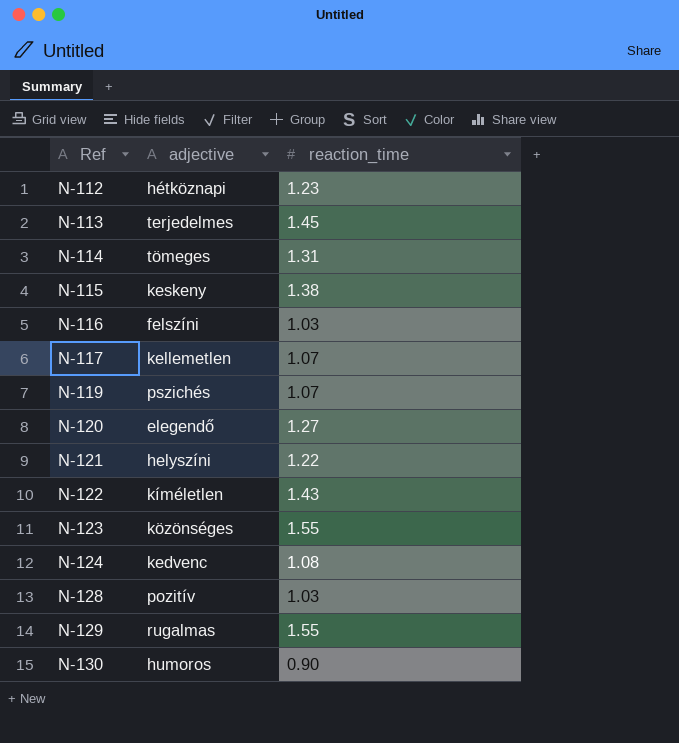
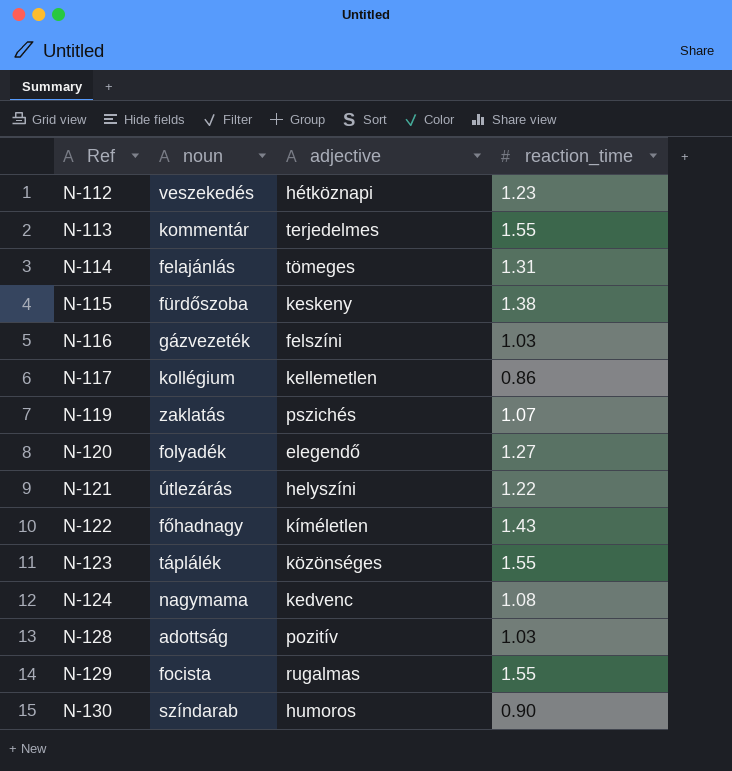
column noun | position: none -> 2
N-113 | reaction_time: 1.45 -> 1.55
N-117 | reaction_time: 1.07 -> 0.86

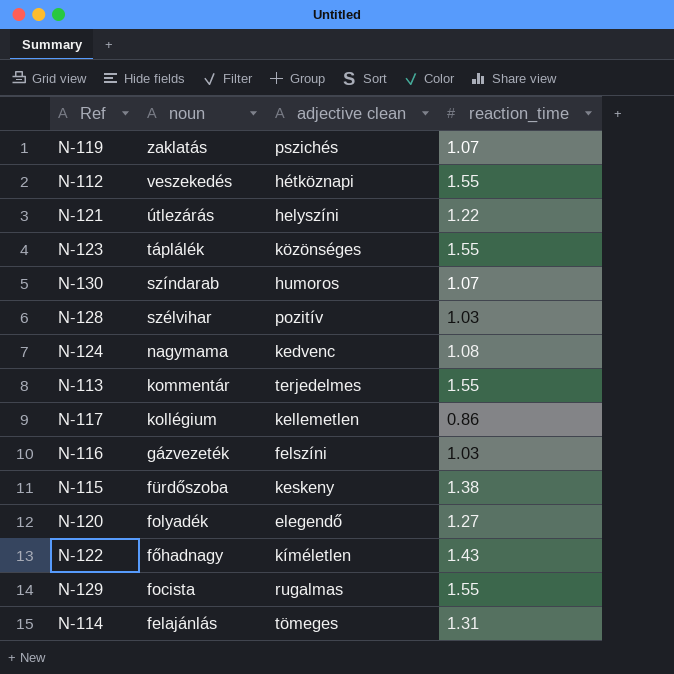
row order: Ref ascending -> noun descending
column name: adjective -> adjective clean
N-112 | reaction_time: 1.23 -> 1.55
N-130 | reaction_time: 0.90 -> 1.07
N-128 | noun: adottság -> szélvihar

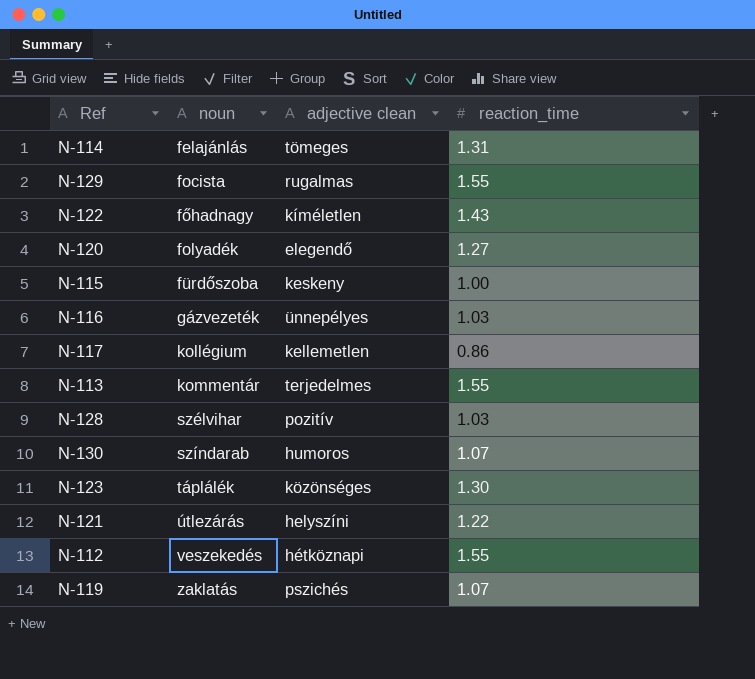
row order: noun descending -> noun ascending
row N-124: nagymama | kedvenc | 1.08 -> none
N-115 | reaction_time: 1.38 -> 1.00
N-116 | adjective clean: felszíni -> ünnepélyes
N-123 | reaction_time: 1.55 -> 1.30

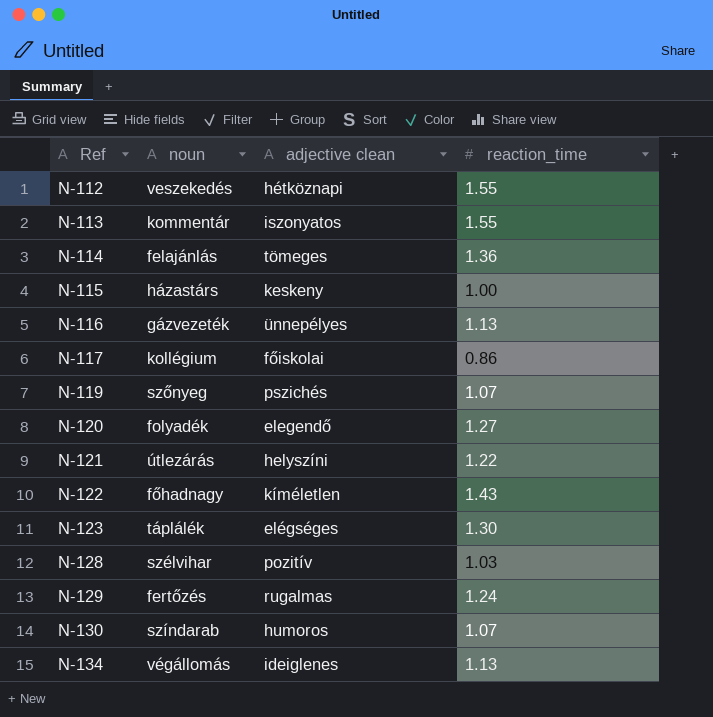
row order: noun ascending -> Ref ascending
N-113 | adjective clean: terjedelmes -> iszonyatos
N-114 | reaction_time: 1.31 -> 1.36
N-115 | noun: fürdőszoba -> házastárs
N-116 | reaction_time: 1.03 -> 1.13
N-117 | adjective clean: kellemetlen -> főiskolai
N-119 | noun: zaklatás -> szőnyeg
N-123 | adjective clean: közönséges -> elégséges
N-129 | noun: focista -> fertőzés
N-129 | reaction_time: 1.55 -> 1.24
row N-134: none -> végállomás | ideiglenes | 1.13

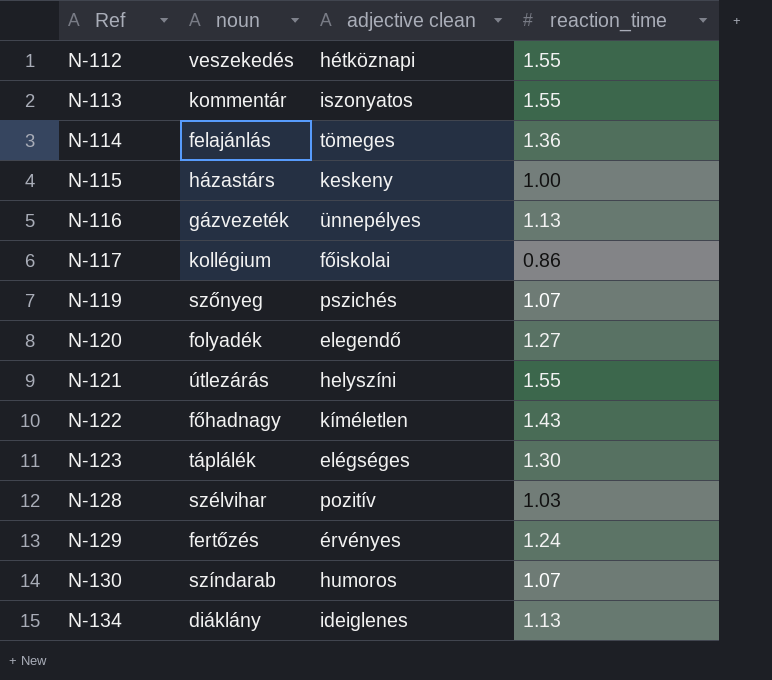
N-121 | reaction_time: 1.22 -> 1.55
N-129 | adjective clean: rugalmas -> érvényes
N-134 | noun: végállomás -> diáklány

